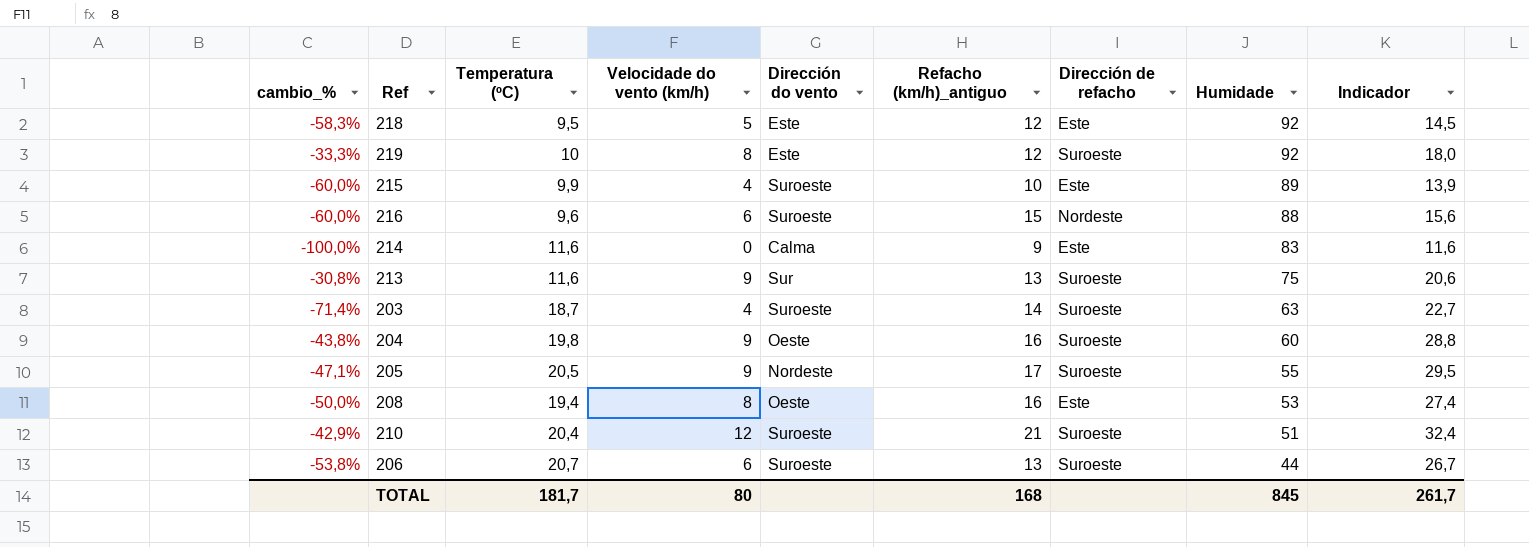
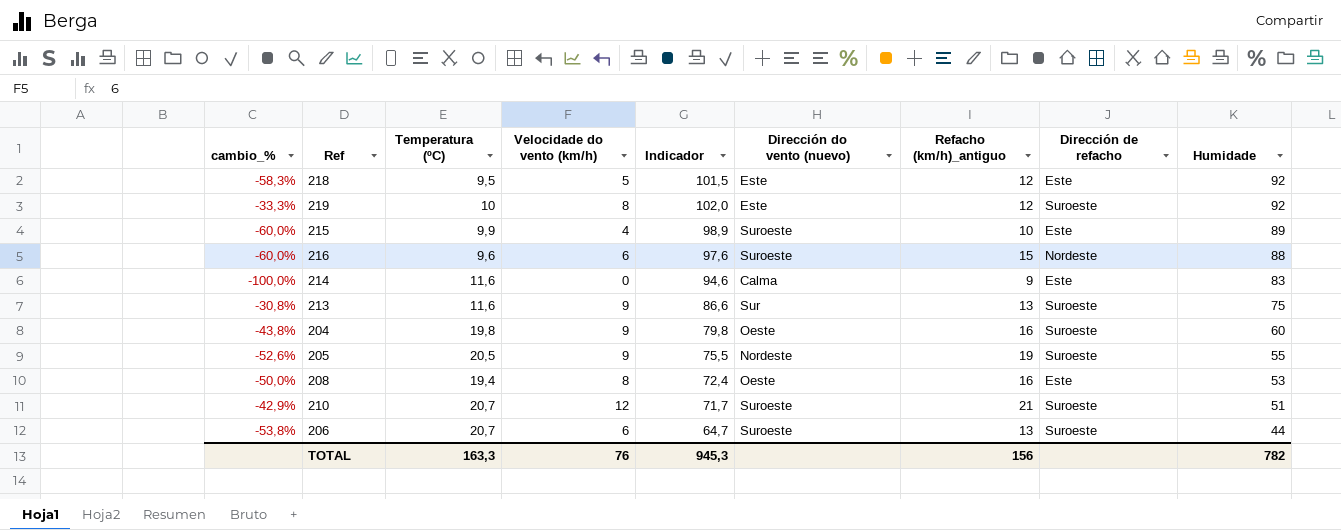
column Indicador | formula: [Temperatura (ºC)] + [Velocidade do vento (km/h)] -> [Temperatura (ºC)] + [Humidade]
column Indicador | position: 9 -> 5
column name: Dirección do vento -> Dirección do vento (nuevo)
row 203: -71,4% | 18,7 | 4 | Suroeste | 14 | Suroeste | 63 | 22,7 -> none
205 | cambio_%: -47,1% -> -52,6%
205 | Refacho (km/h)_antiguo: 17 -> 19
210 | Temperatura (ºC): 20,4 -> 20,7
TOTAL | Temperatura (ºC): 181,7 -> 163,3
TOTAL | Velocidade do vento (km/h): 80 -> 76
TOTAL | Indicador: 261,7 -> 945,3
TOTAL | Refacho (km/h)_antiguo: 168 -> 156
TOTAL | Humidade: 845 -> 782

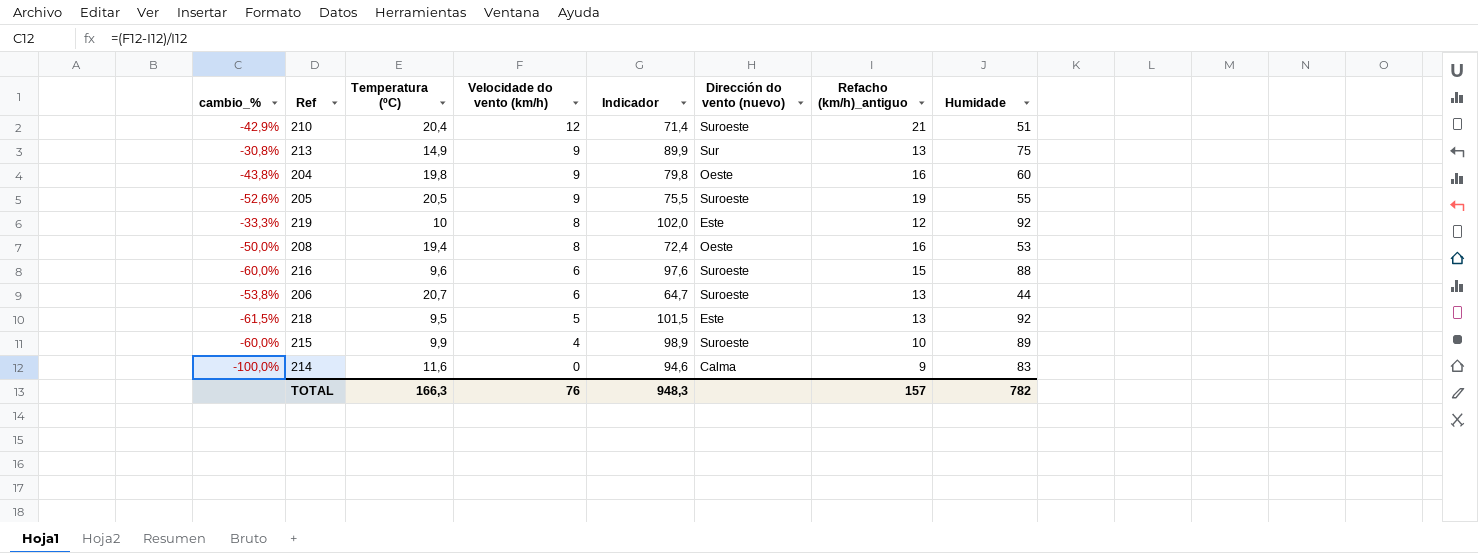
row order: Humidade descending -> Velocidade do vento (km/h) descending
column Dirección de refacho | position: 8 -> none
210 | Temperatura (ºC): 20,7 -> 20,4
210 | Indicador: 71,7 -> 71,4
213 | Temperatura (ºC): 11,6 -> 14,9
213 | Indicador: 86,6 -> 89,9
205 | Dirección do vento (nuevo): Nordeste -> Suroeste
218 | cambio_%: -58,3% -> -61,5%
218 | Refacho (km/h)_antiguo: 12 -> 13
TOTAL | Temperatura (ºC): 163,3 -> 166,3
TOTAL | Indicador: 945,3 -> 948,3
TOTAL | Refacho (km/h)_antiguo: 156 -> 157

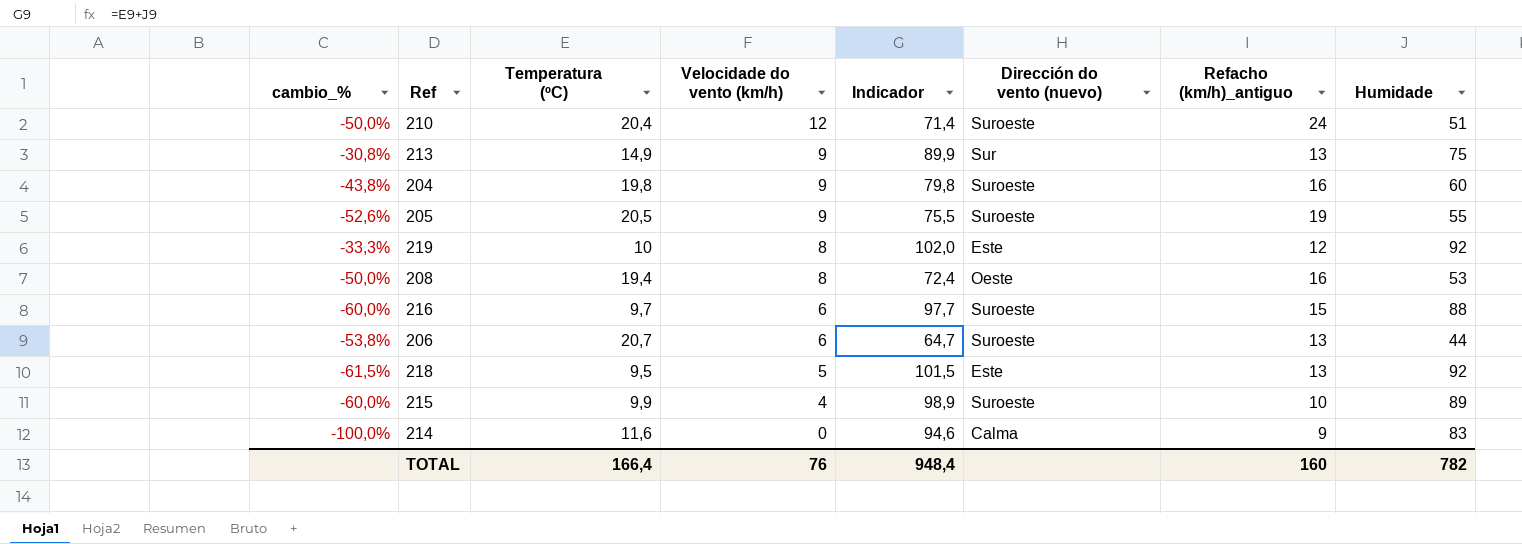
210 | cambio_%: -42,9% -> -50,0%
210 | Refacho (km/h)_antiguo: 21 -> 24
204 | Dirección do vento (nuevo): Oeste -> Suroeste
216 | Temperatura (ºC): 9,6 -> 9,7
216 | Indicador: 97,6 -> 97,7
TOTAL | Temperatura (ºC): 166,3 -> 166,4
TOTAL | Indicador: 948,3 -> 948,4
TOTAL | Refacho (km/h)_antiguo: 157 -> 160

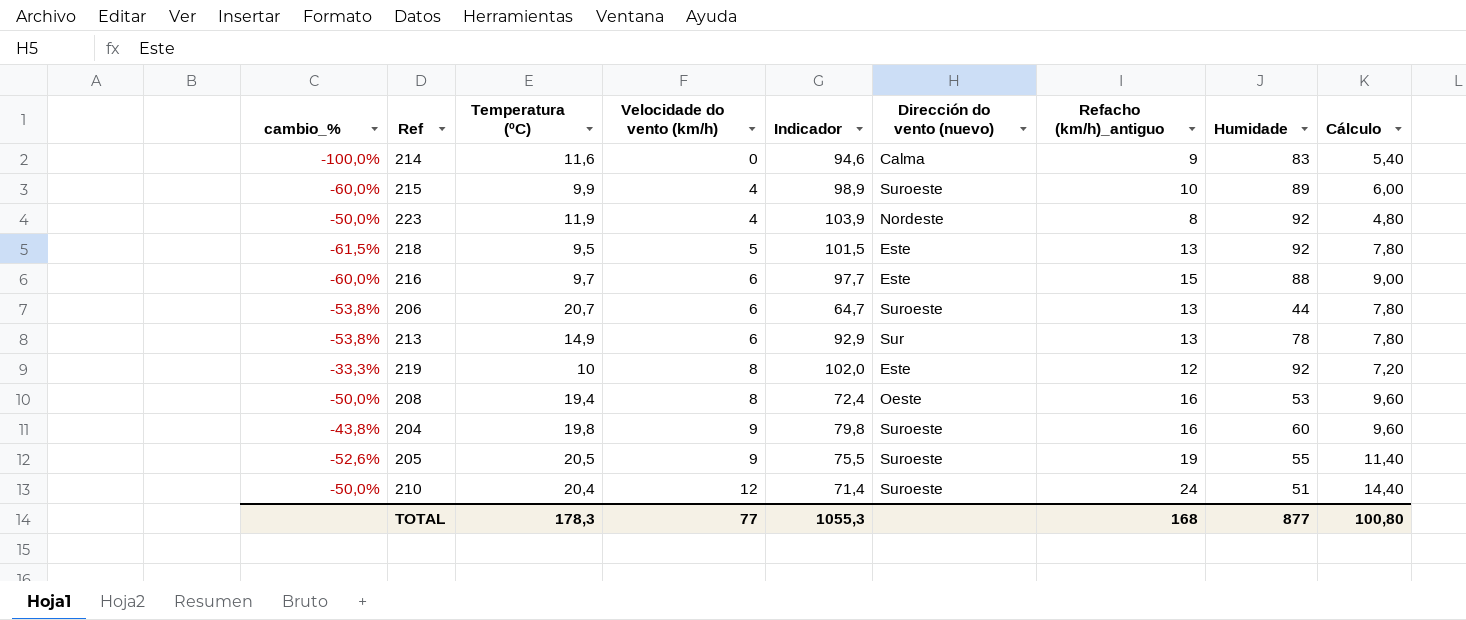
row order: Velocidade do vento (km/h) descending -> Velocidade do vento (km/h) ascending
column Cálculo | formula: none -> [Refacho (km/h)_antiguo] * 0,6
row 223: none -> -50,0% | 11,9 | 4 | 103,9 | Nordeste | 8 | 92 | 4,80
216 | Dirección do vento (nuevo): Suroeste -> Este
213 | cambio_%: -30,8% -> -53,8%
213 | Velocidade do vento (km/h): 9 -> 6
213 | Indicador: 89,9 -> 92,9
213 | Humidade: 75 -> 78
TOTAL | Temperatura (ºC): 166,4 -> 178,3
TOTAL | Velocidade do vento (km/h): 76 -> 77
TOTAL | Indicador: 948,4 -> 1055,3
TOTAL | Refacho (km/h)_antiguo: 160 -> 168
TOTAL | Humidade: 782 -> 877

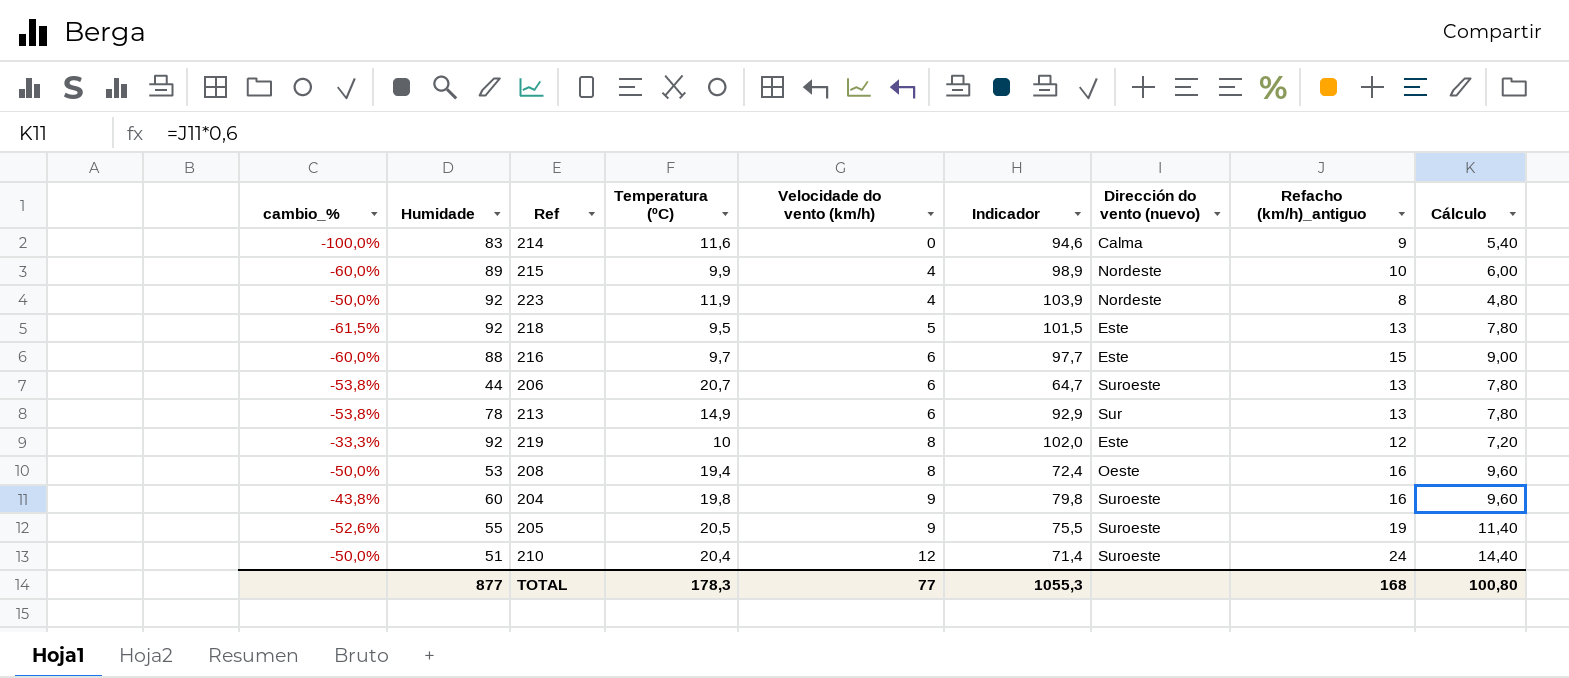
column Humidade | position: 8 -> 2
215 | Dirección do vento (nuevo): Suroeste -> Nordeste

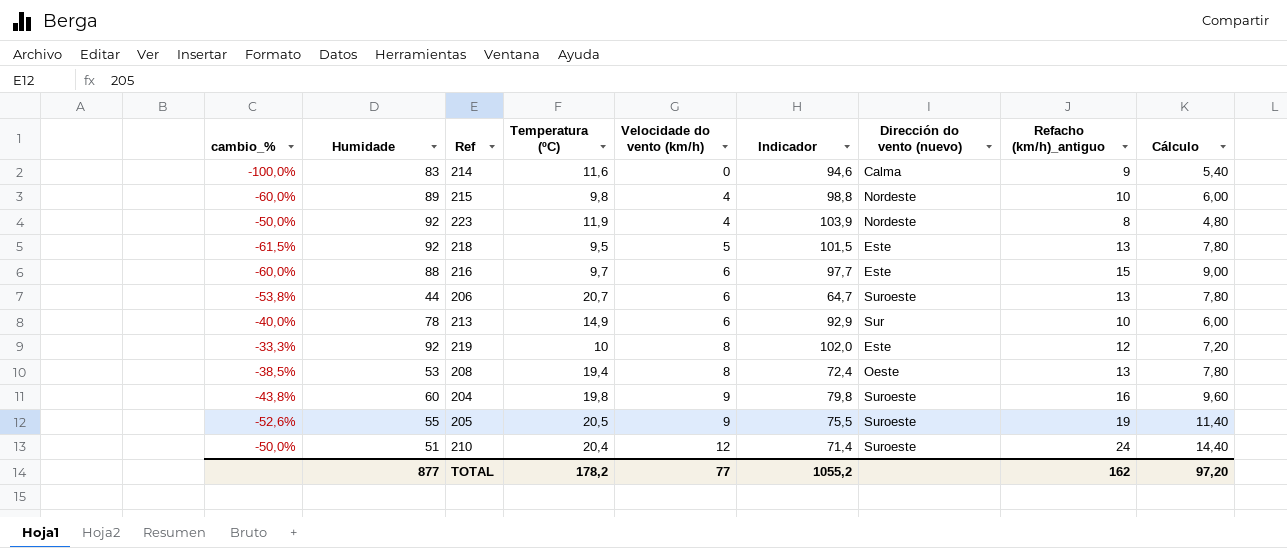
215 | Temperatura (ºC): 9,9 -> 9,8
215 | Indicador: 98,9 -> 98,8
213 | cambio_%: -53,8% -> -40,0%
213 | Refacho (km/h)_antiguo: 13 -> 10
213 | Cálculo: 7,80 -> 6,00
208 | cambio_%: -50,0% -> -38,5%
208 | Refacho (km/h)_antiguo: 16 -> 13
208 | Cálculo: 9,60 -> 7,80
TOTAL | Temperatura (ºC): 178,3 -> 178,2
TOTAL | Indicador: 1055,3 -> 1055,2
TOTAL | Refacho (km/h)_antiguo: 168 -> 162
TOTAL | Cálculo: 100,80 -> 97,20

